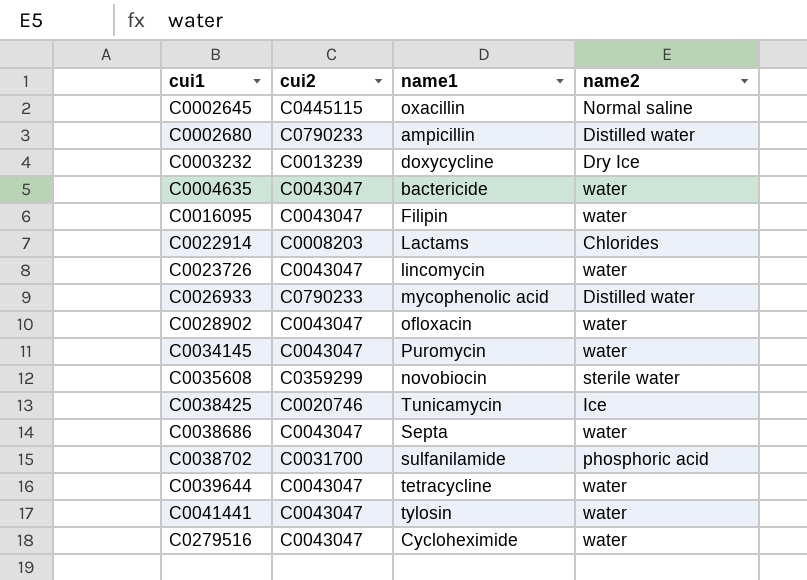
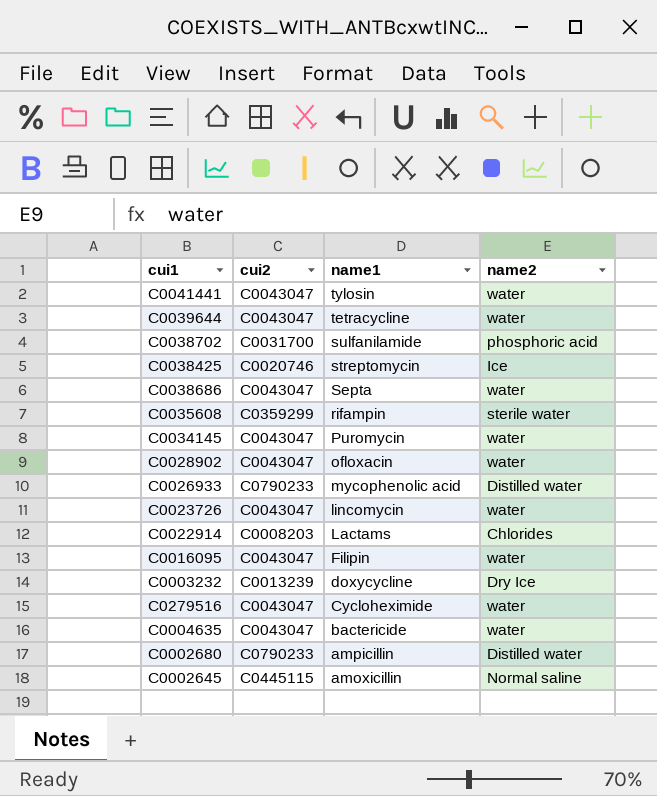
row order: cui1 ascending -> name1 descending
C0038425 | name1: Tunicamycin -> streptomycin
C0035608 | name1: novobiocin -> rifampin
C0002645 | name1: oxacillin -> amoxicillin

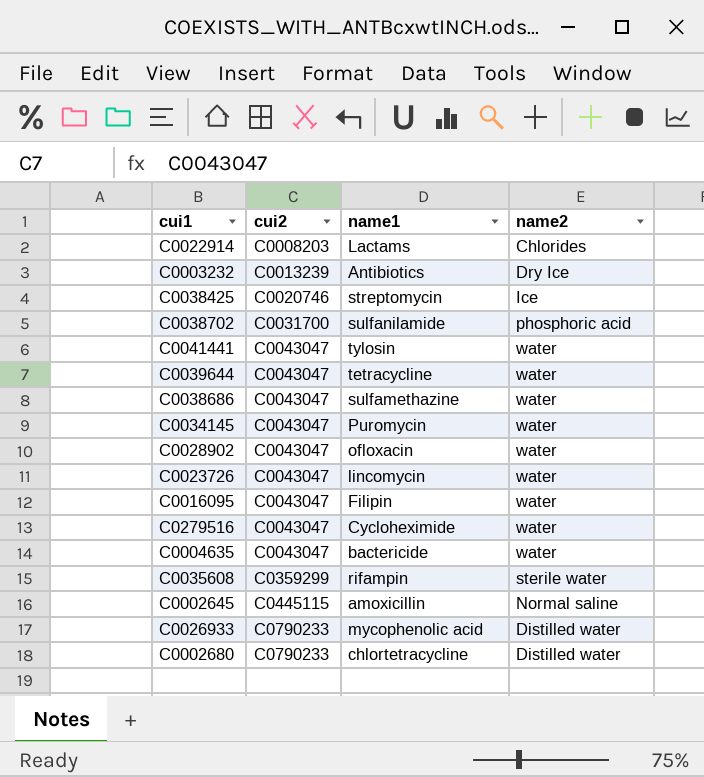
row order: name1 descending -> cui2 ascending
C0003232 | name1: doxycycline -> Antibiotics
C0038686 | name1: Septa -> sulfamethazine
C0002680 | name1: ampicillin -> chlortetracycline

